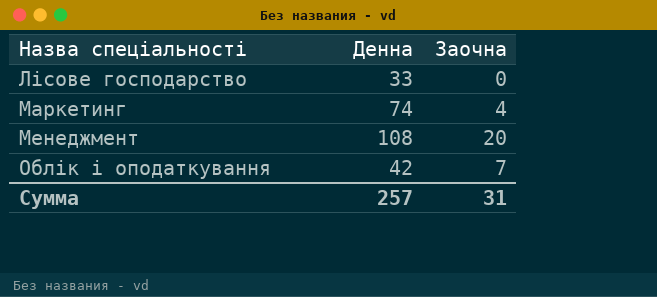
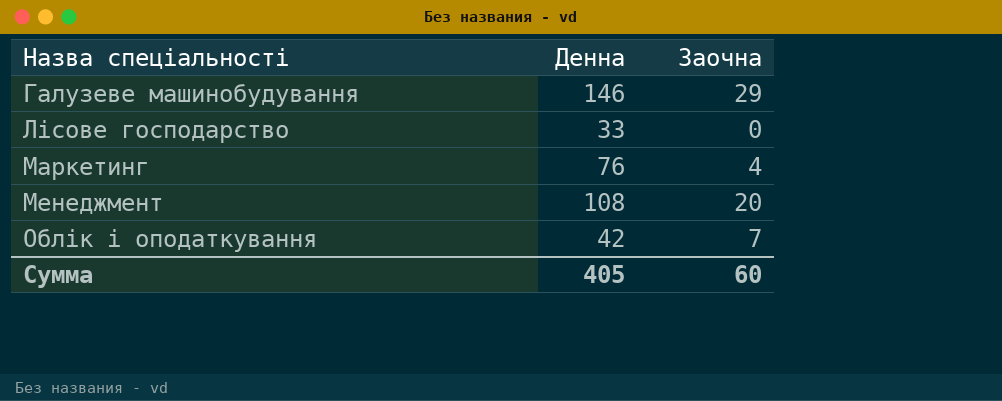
row Галузеве машинобудування: none -> 146 | 29
Маркетинг | Денна: 74 -> 76
Сумма | Денна: 257 -> 405
Сумма | Заочна: 31 -> 60

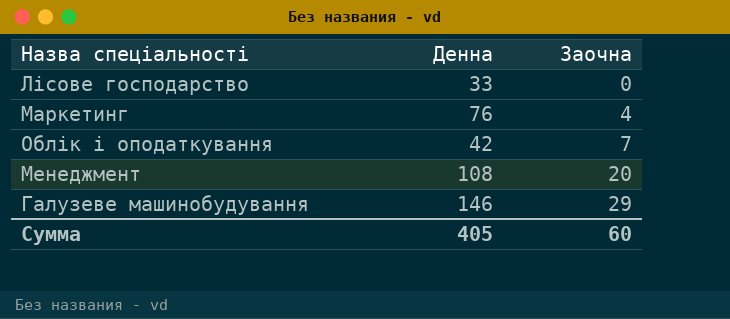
row order: Назва спеціальності ascending -> Заочна ascending

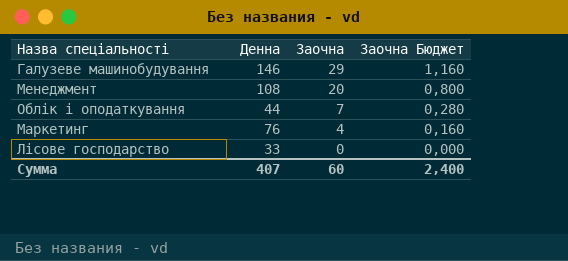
row order: Заочна ascending -> Заочна descending
column Заочна Бюджет | formula: none -> [Заочна] * 0,04
Облік і оподаткування | Денна: 42 -> 44
Сумма | Денна: 405 -> 407

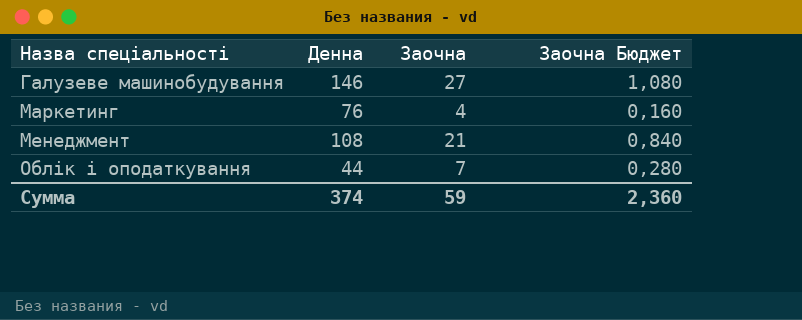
row order: Заочна descending -> Назва спеціальності ascending
row Лісове господарство: 33 | 0 | 0,000 -> none
Галузеве машинобудування | Заочна: 29 -> 27
Галузеве машинобудування | Заочна Бюджет: 1,160 -> 1,080
Менеджмент | Заочна: 20 -> 21
Менеджмент | Заочна Бюджет: 0,800 -> 0,840
Сумма | Денна: 407 -> 374
Сумма | Заочна: 60 -> 59
Сумма | Заочна Бюджет: 2,400 -> 2,360

